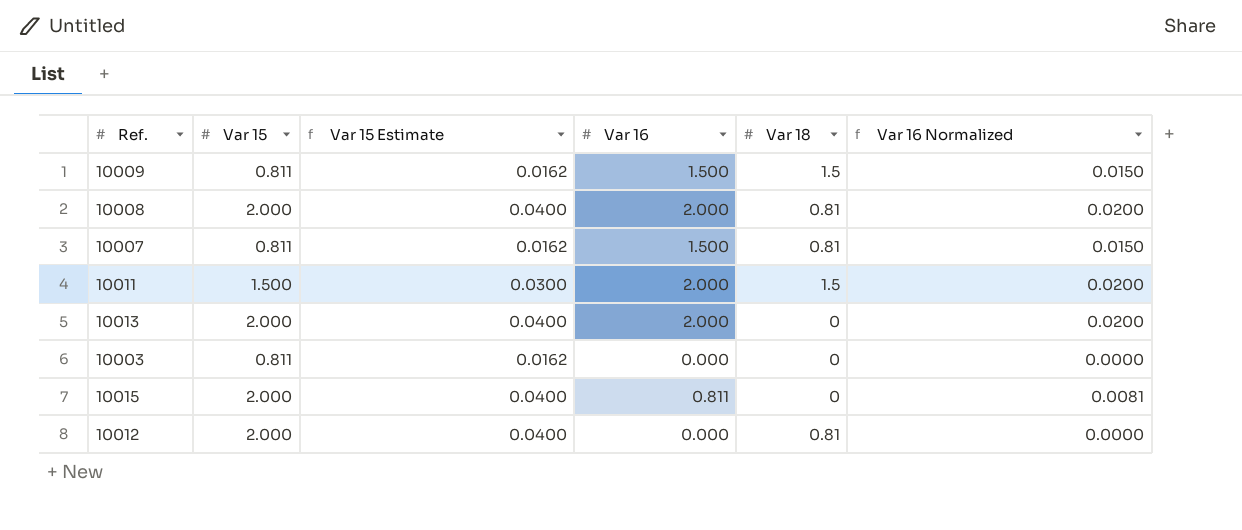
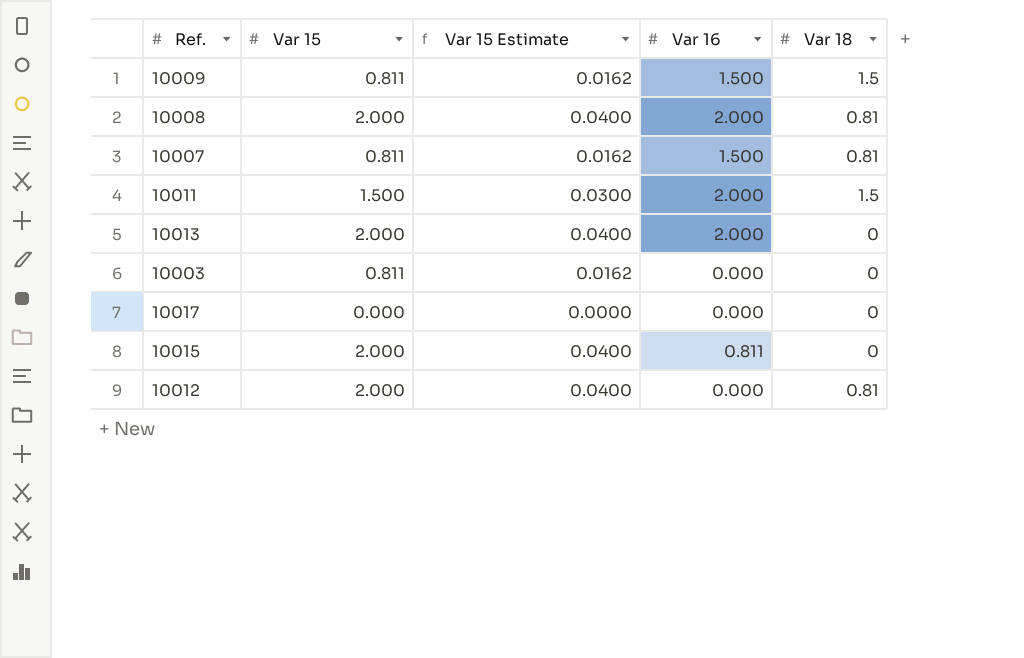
column Var 16 Normalized | formula: [Var 16] * 0.01 -> none
row 10017: none -> 0.000 | 0.0000 | 0.000 | 0

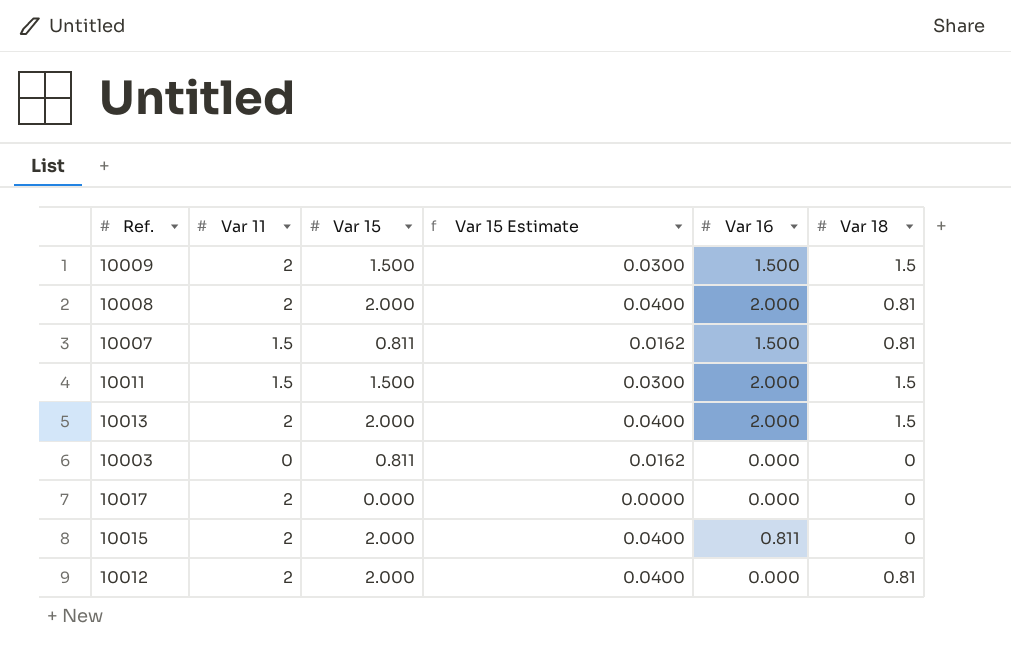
column Var 11 | position: none -> 2
10009 | Var 15: 0.811 -> 1.500
10009 | Var 15 Estimate: 0.0162 -> 0.0300
10013 | Var 18: 0 -> 1.5

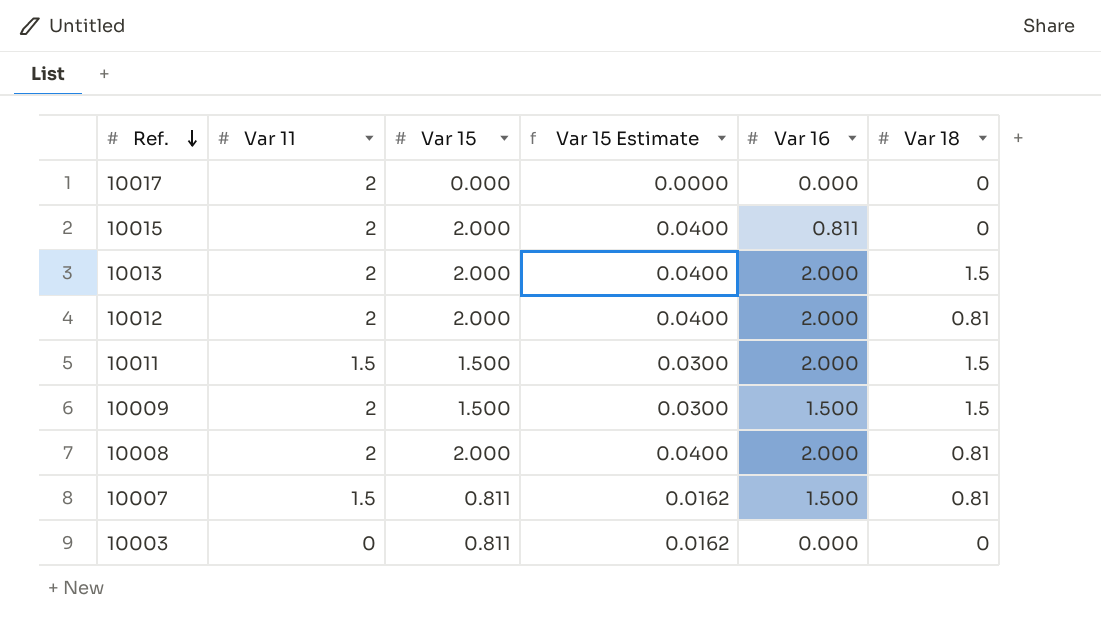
row order: none -> Ref. descending
10012 | Var 16: 0.000 -> 2.000

